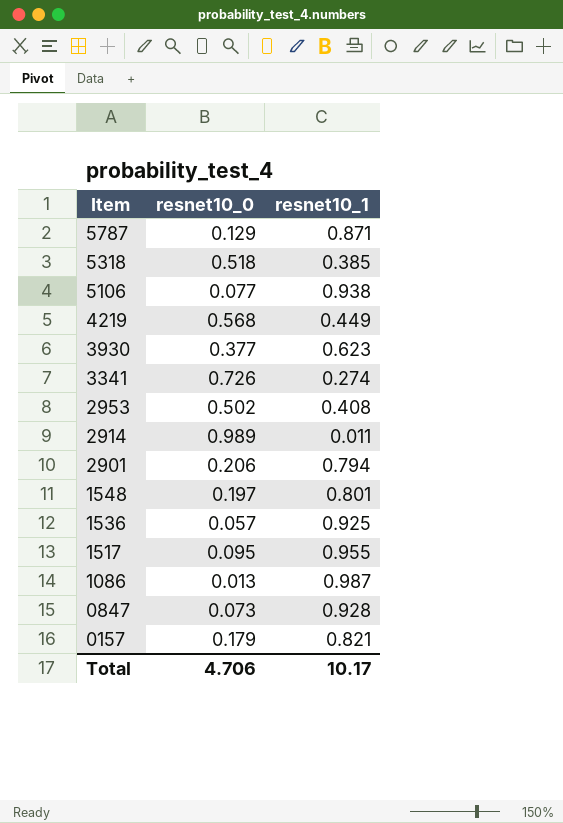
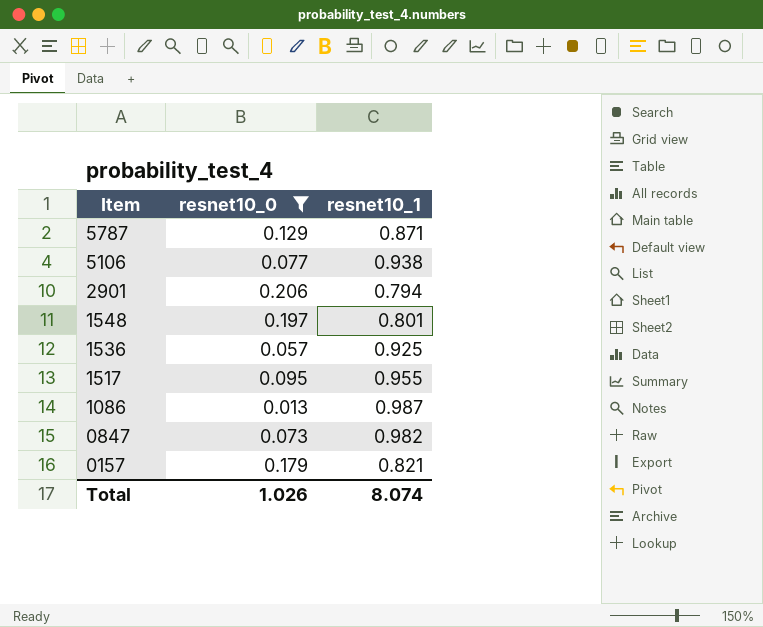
filter: none -> resnet10_0 <= 0.206
0847 | resnet10_1: 0.928 -> 0.982
Total | resnet10_0: 4.706 -> 1.026
Total | resnet10_1: 10.17 -> 8.074

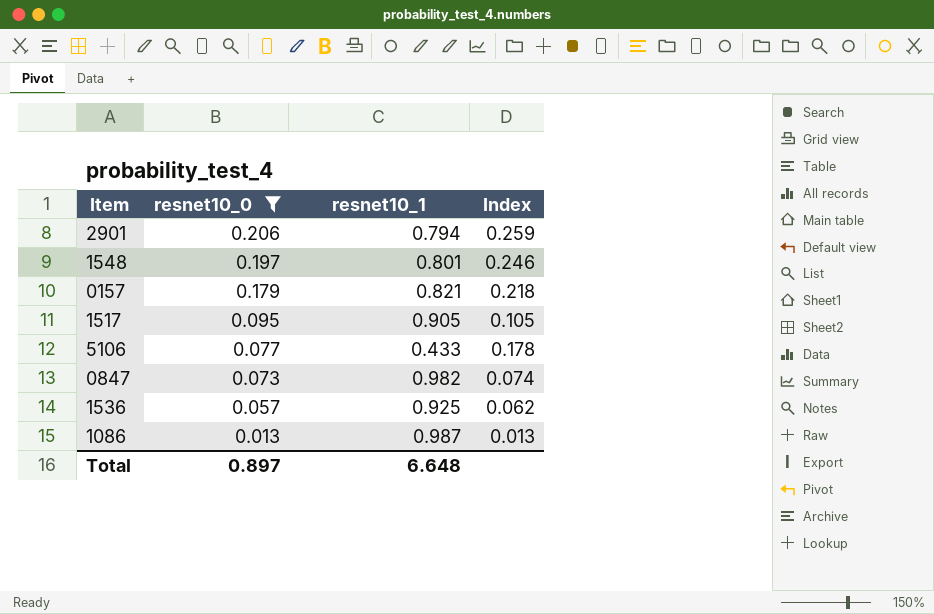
row order: Item descending -> resnet10_0 descending
column Index | formula: none -> [resnet10_0] / [resnet10_1]
row 5787: 0.129 | 0.871 -> none
1517 | resnet10_1: 0.955 -> 0.905
5106 | resnet10_1: 0.938 -> 0.433
Total | resnet10_0: 1.026 -> 0.897
Total | resnet10_1: 8.074 -> 6.648

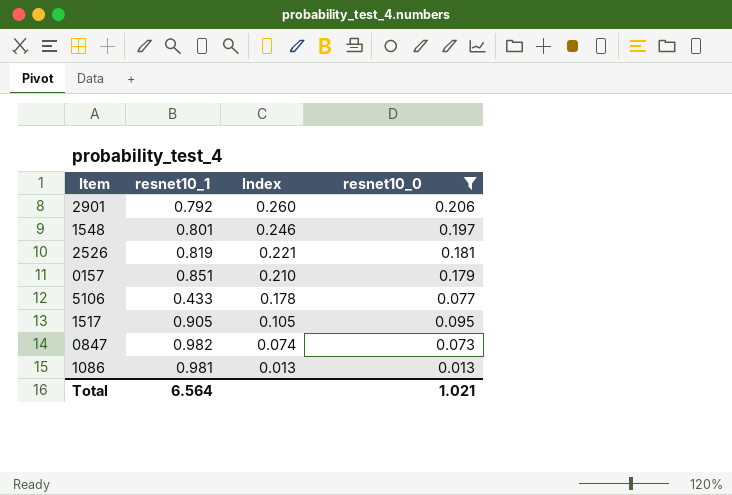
row order: resnet10_0 descending -> Index descending
column resnet10_0 | position: 2 -> 4
row 1536: 0.057 | 0.925 | 0.062 -> none
2901 | resnet10_1: 0.794 -> 0.792
2901 | Index: 0.259 -> 0.260
row 2526: none -> 0.819 | 0.221 | 0.181
0157 | resnet10_1: 0.821 -> 0.851
0157 | Index: 0.218 -> 0.210
1086 | resnet10_1: 0.987 -> 0.981
Total | resnet10_1: 6.648 -> 6.564
Total | resnet10_0: 0.897 -> 1.021

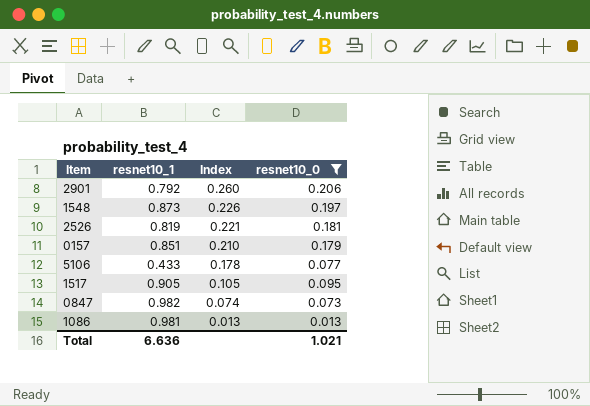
1548 | resnet10_1: 0.801 -> 0.873
1548 | Index: 0.246 -> 0.226
Total | resnet10_1: 6.564 -> 6.636

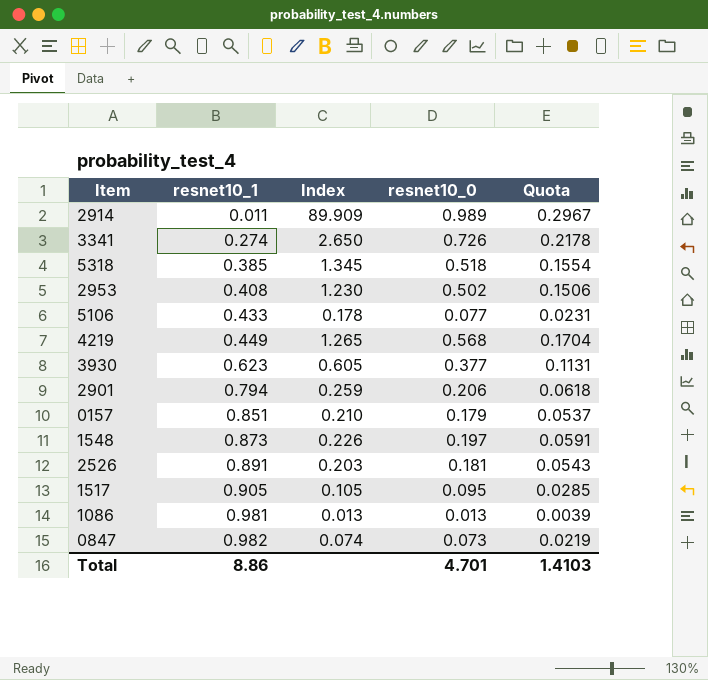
filter: resnet10_0 <= 0.206 -> none
row order: Index descending -> resnet10_1 ascending
column Quota | formula: none -> [resnet10_0] * 0.3
2901 | resnet10_1: 0.792 -> 0.794
2901 | Index: 0.260 -> 0.259
2526 | resnet10_1: 0.819 -> 0.891
2526 | Index: 0.221 -> 0.203
Total | resnet10_1: 6.636 -> 8.86
Total | resnet10_0: 1.021 -> 4.701

